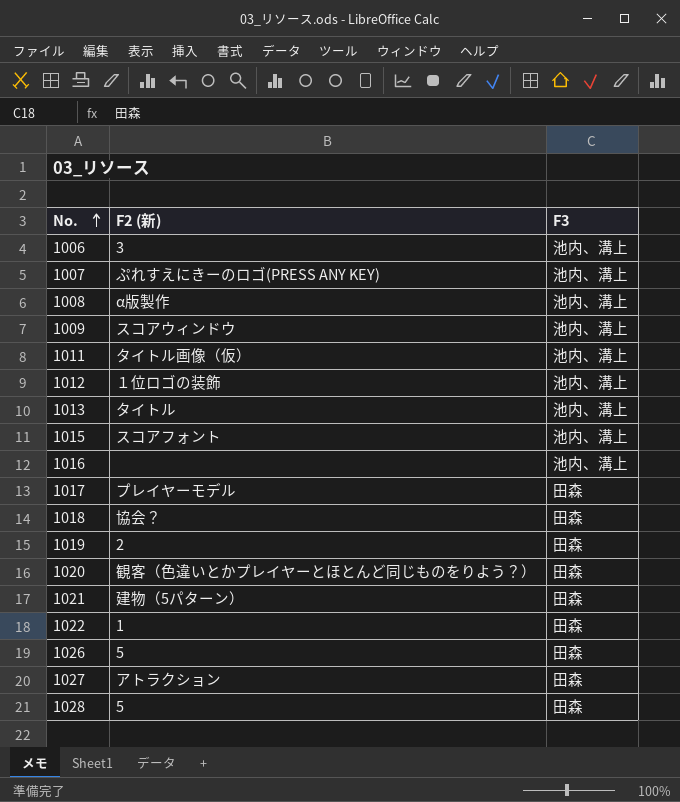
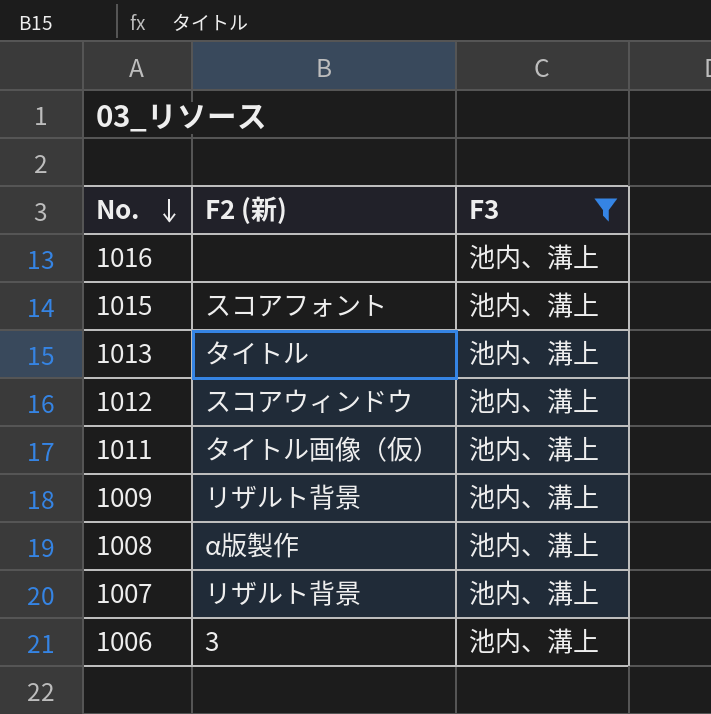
filter: none -> F3 = 池内、溝上
row order: No. ascending -> No. descending
1012 | F2 (新): １位ロゴの装飾 -> スコアウィンドウ
1009 | F2 (新): スコアウィンドウ -> リザルト背景
1007 | F2 (新): ぷれすえにきーのロゴ(PRESS ANY KEY) -> リザルト背景

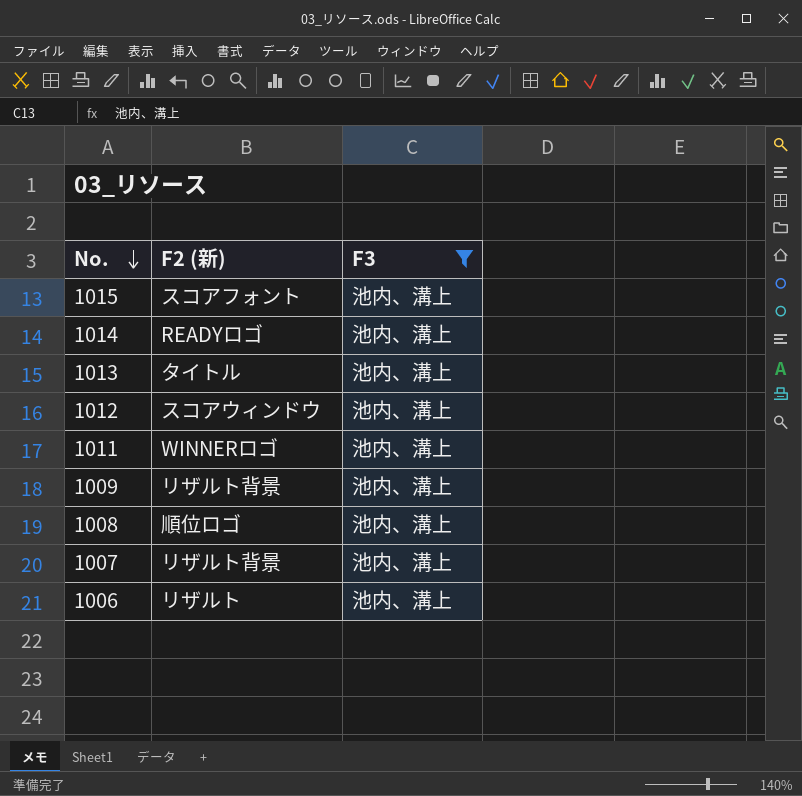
row 1016: none | 池内、溝上 -> none
row 1014: none -> READYロゴ | 池内、溝上
1011 | F2 (新): タイトル画像（仮） -> WINNERロゴ
1008 | F2 (新): α版製作 -> 順位ロゴ
1006 | F2 (新): 3 -> リザルト

